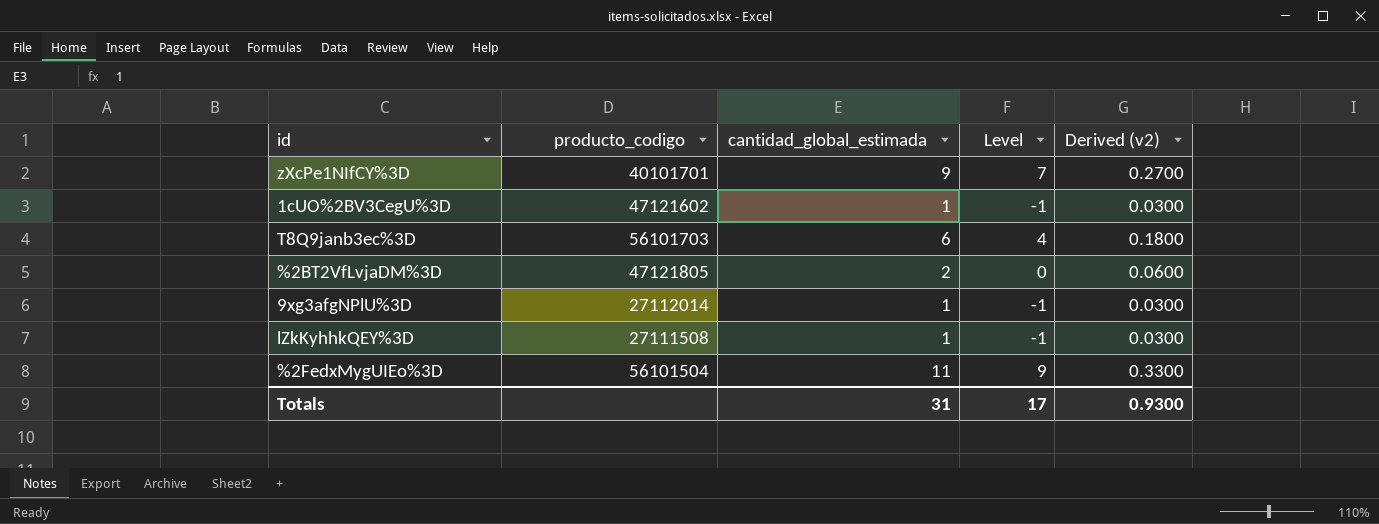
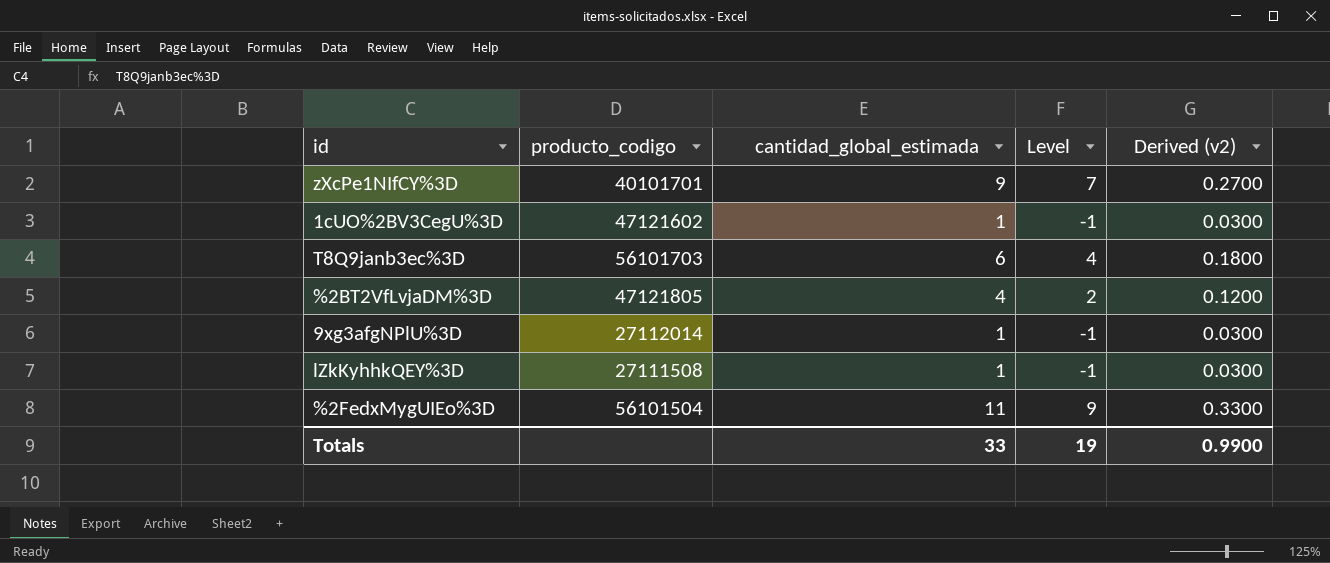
%2BT2VfLvjaDM%3D | cantidad_global_estimada: 2 -> 4
%2BT2VfLvjaDM%3D | Level: 0 -> 2
%2BT2VfLvjaDM%3D | Derived (v2): 0.0600 -> 0.1200
Totals | cantidad_global_estimada: 31 -> 33
Totals | Level: 17 -> 19
Totals | Derived (v2): 0.9300 -> 0.9900

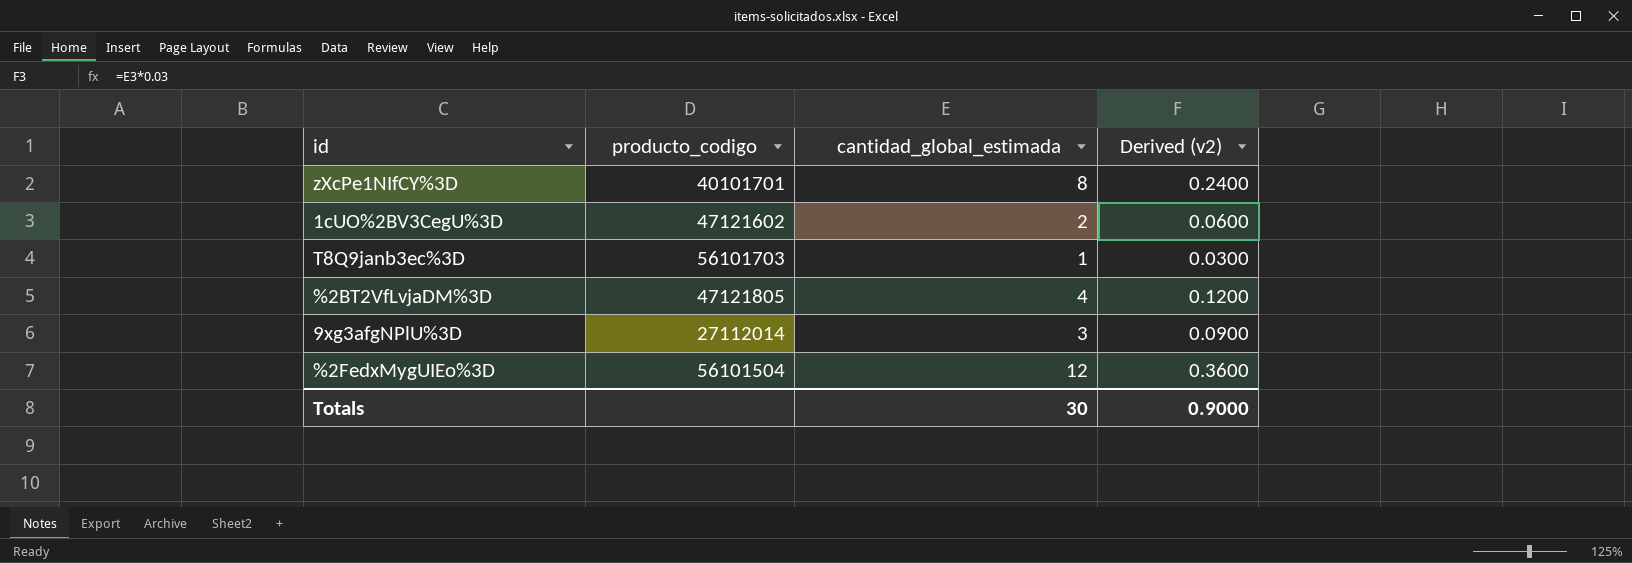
column Level | formula: [cantidad_global_estimada] - 2 -> none
row lZkKyhhkQEY%3D: 27111508 | 1 | -1 | 0.0300 -> none
zXcPe1NIfCY%3D | cantidad_global_estimada: 9 -> 8
zXcPe1NIfCY%3D | Derived (v2): 0.2700 -> 0.2400
1cUO%2BV3CegU%3D | cantidad_global_estimada: 1 -> 2
1cUO%2BV3CegU%3D | Derived (v2): 0.0300 -> 0.0600
T8Q9janb3ec%3D | cantidad_global_estimada: 6 -> 1
T8Q9janb3ec%3D | Derived (v2): 0.1800 -> 0.0300
9xg3afgNPlU%3D | cantidad_global_estimada: 1 -> 3
9xg3afgNPlU%3D | Derived (v2): 0.0300 -> 0.0900
%2FedxMygUIEo%3D | cantidad_global_estimada: 11 -> 12
%2FedxMygUIEo%3D | Derived (v2): 0.3300 -> 0.3600
Totals | cantidad_global_estimada: 33 -> 30
Totals | Derived (v2): 0.9900 -> 0.9000

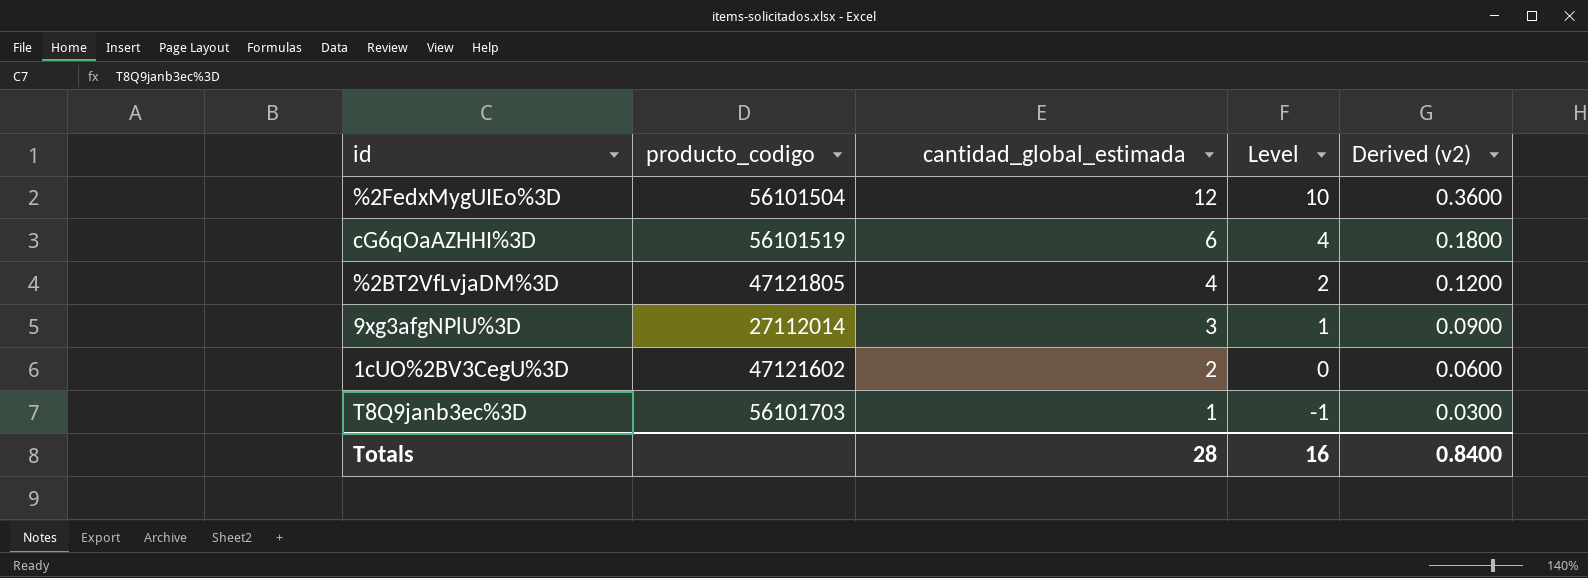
row order: none -> cantidad_global_estimada descending
column Level | formula: none -> [cantidad_global_estimada] - 2
row zXcPe1NIfCY%3D: 40101701 | 8 | 0.2400 -> none
row cG6qOaAZHHI%3D: none -> 56101519 | 6 | 4 | 0.1800
Totals | cantidad_global_estimada: 30 -> 28
Totals | Derived (v2): 0.9000 -> 0.8400

